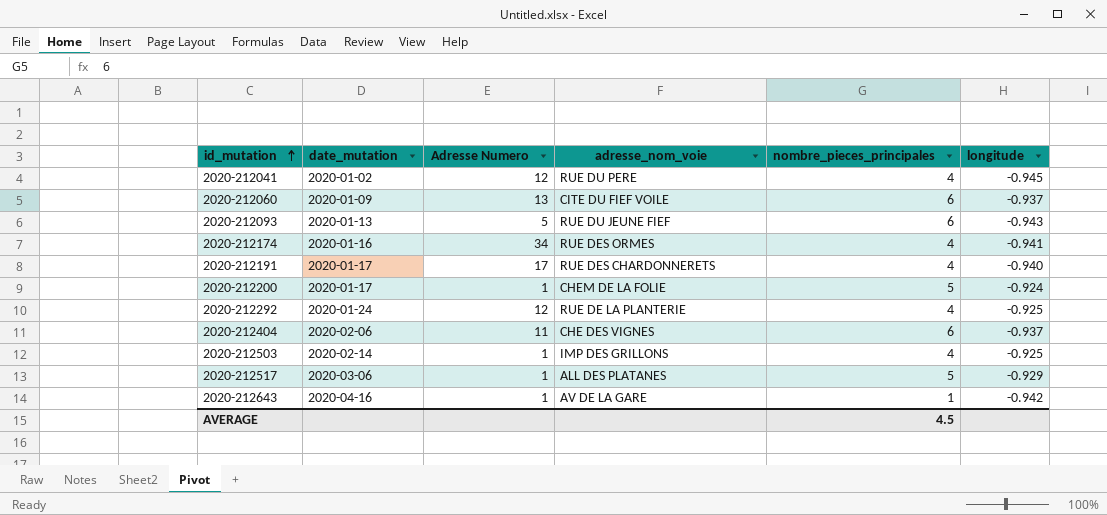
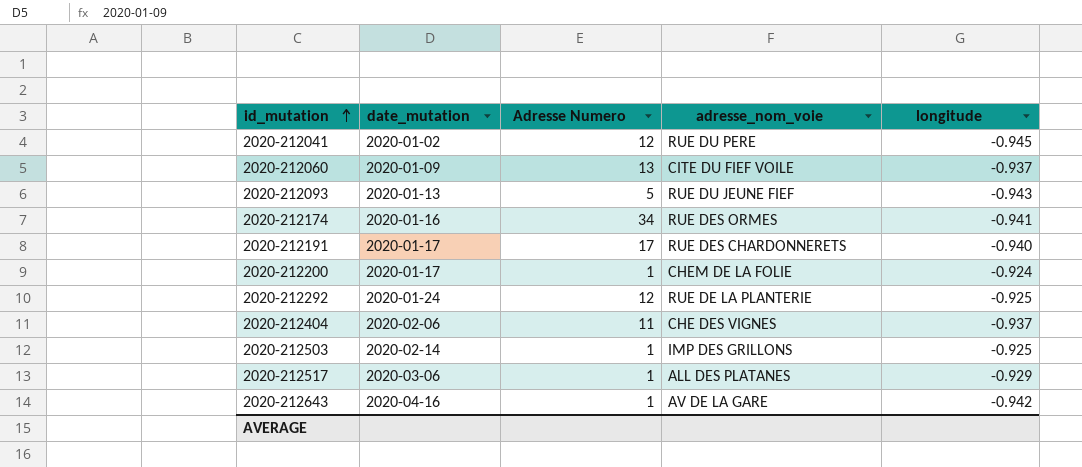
column nombre_pieces_principales | position: 5 -> none

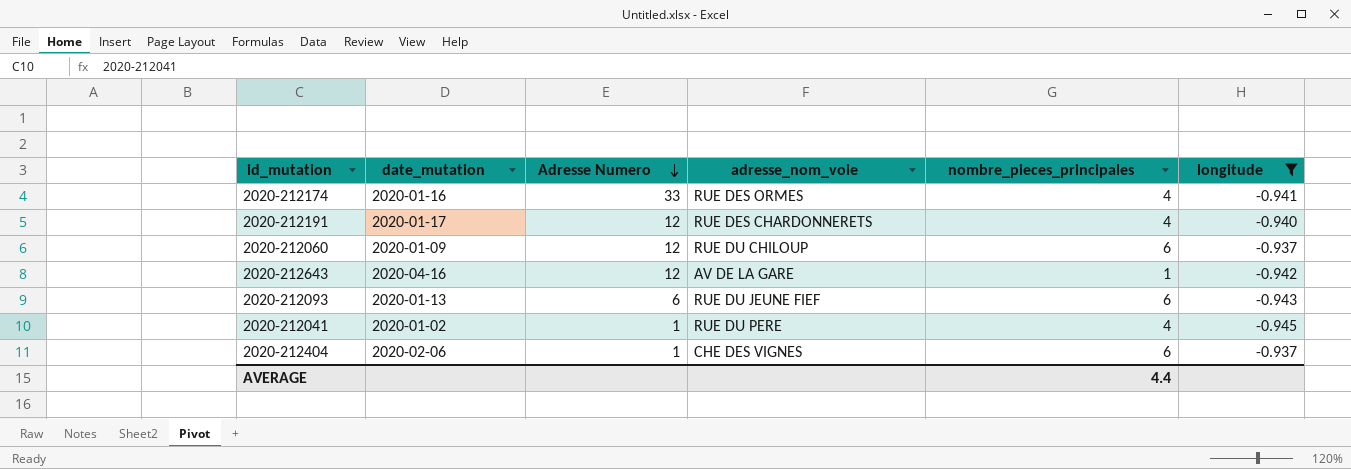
filter: none -> longitude <= -0.937
row order: id_mutation ascending -> Adresse Numero descending
column nombre_pieces_principales | position: none -> 5
2020-212174 | Adresse Numero: 34 -> 33
2020-212191 | Adresse Numero: 17 -> 12
2020-212060 | Adresse Numero: 13 -> 12
2020-212060 | adresse_nom_voie: CITE DU FIEF VOILE -> RUE DU CHILOUP
2020-212643 | Adresse Numero: 1 -> 12
2020-212093 | Adresse Numero: 5 -> 6
2020-212041 | Adresse Numero: 12 -> 1
2020-212404 | Adresse Numero: 11 -> 1

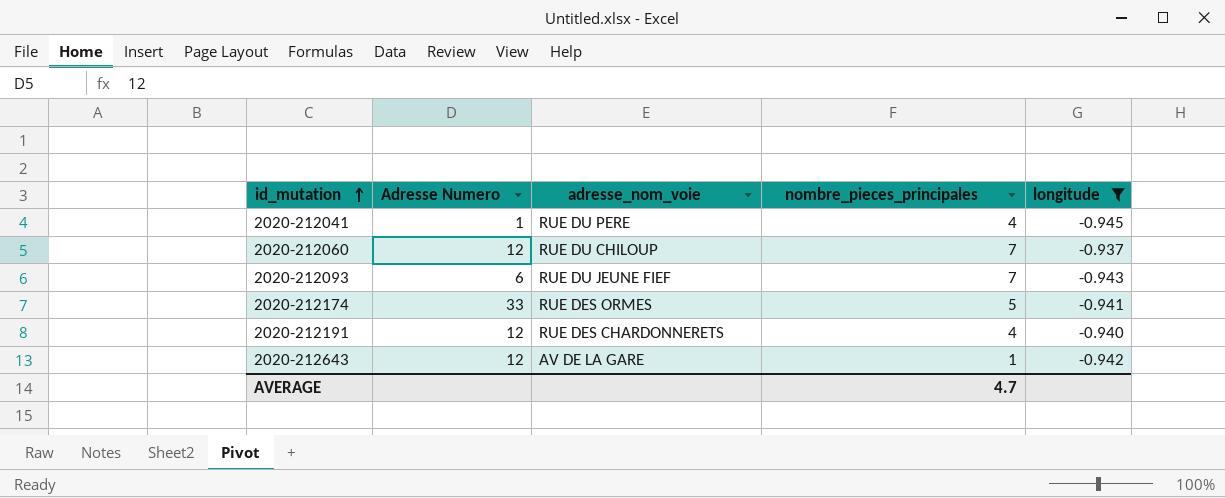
row order: Adresse Numero descending -> id_mutation ascending
column date_mutation | position: 2 -> none
row 2020-212404: 2020-02-06 | 1 | CHE DES VIGNES | 6 | -0.937 -> none
2020-212060 | nombre_pieces_principales: 6 -> 7
2020-212093 | nombre_pieces_principales: 6 -> 7
2020-212174 | nombre_pieces_principales: 4 -> 5
AVERAGE | nombre_pieces_principales: 4.4 -> 4.7

